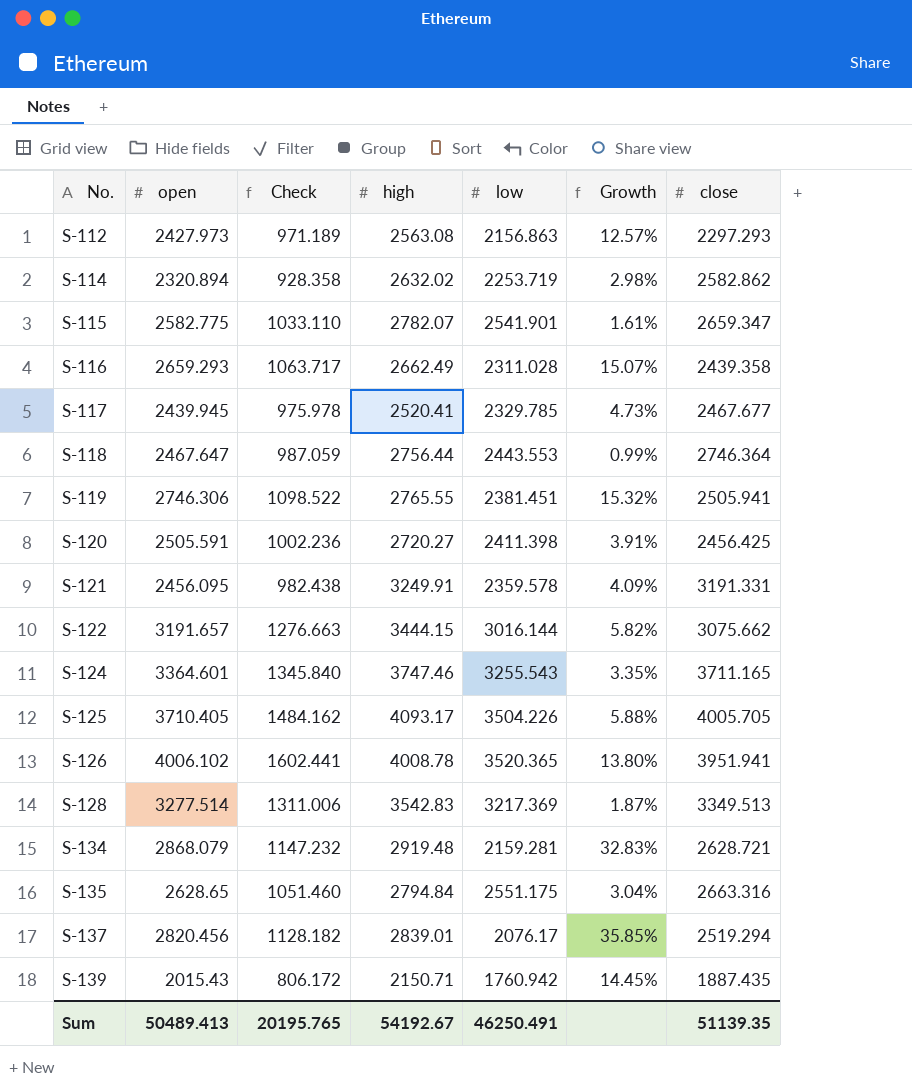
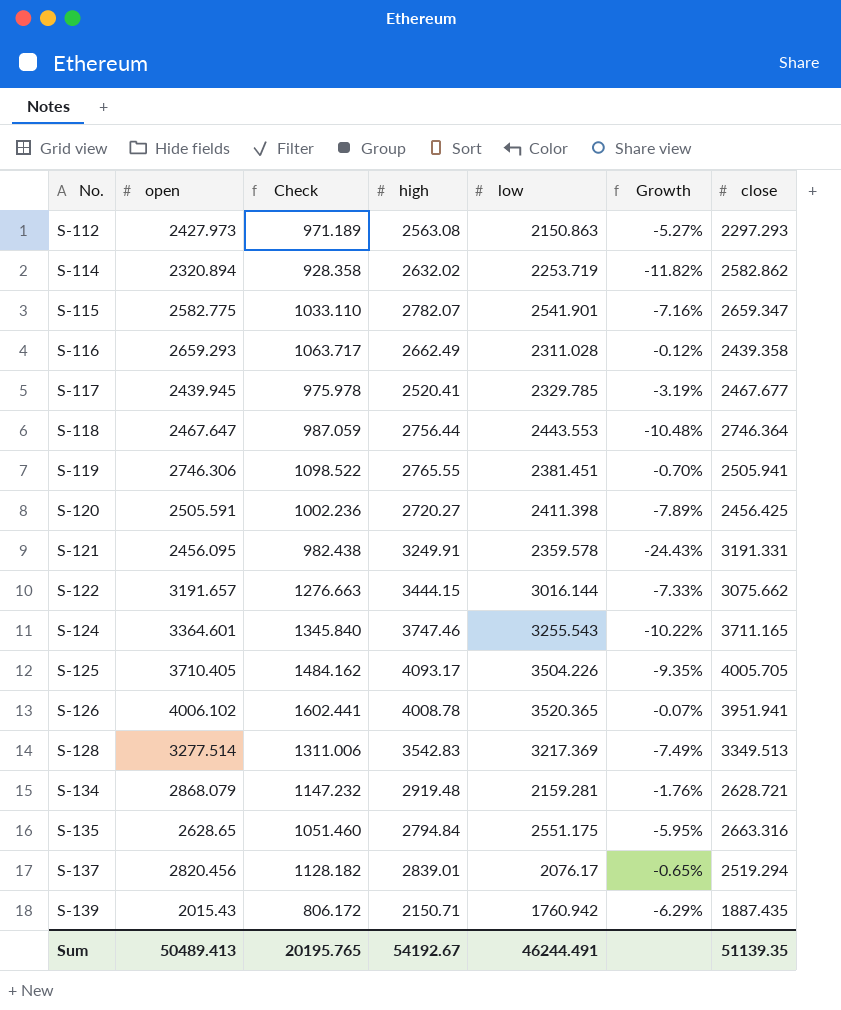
column Growth | formula: ([open] - [low]) / [low] -> ([open] - [high]) / [high]
S-112 | low: 2156.863 -> 2150.863
Sum | low: 46250.491 -> 46244.491

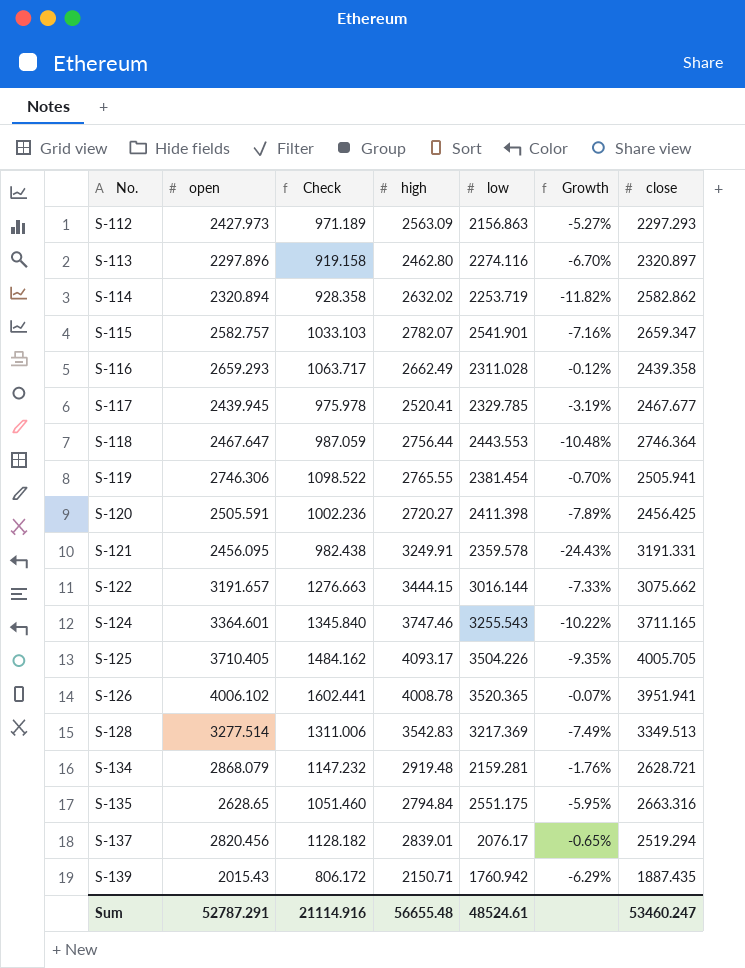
S-112 | high: 2563.08 -> 2563.09
S-112 | low: 2150.863 -> 2156.863
row S-113: none -> 2297.896 | 919.158 | 2462.80 | 2274.116 | -6.70% | 2320.897
S-115 | open: 2582.775 -> 2582.757
S-115 | Check: 1033.110 -> 1033.103
S-119 | low: 2381.451 -> 2381.454
Sum | open: 50489.413 -> 52787.291
Sum | Check: 20195.765 -> 21114.916
Sum | high: 54192.67 -> 56655.48
Sum | low: 46244.491 -> 48524.61
Sum | close: 51139.35 -> 53460.247

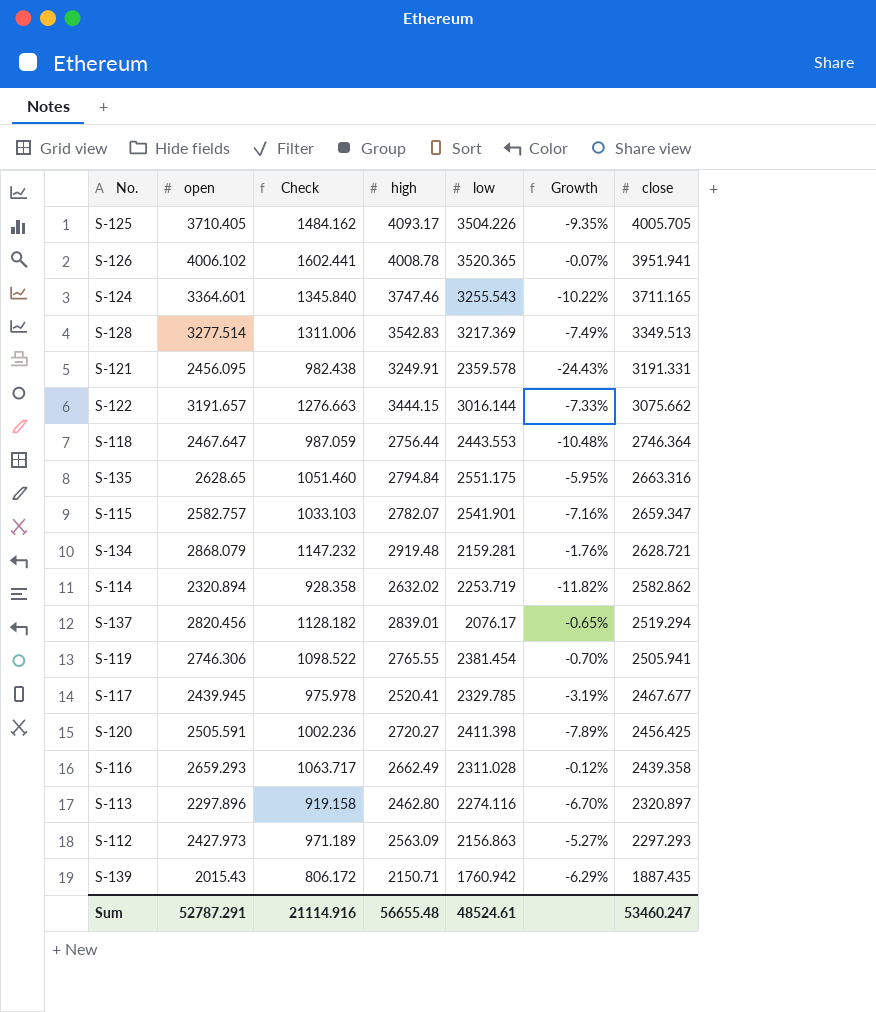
row order: No. ascending -> close descending

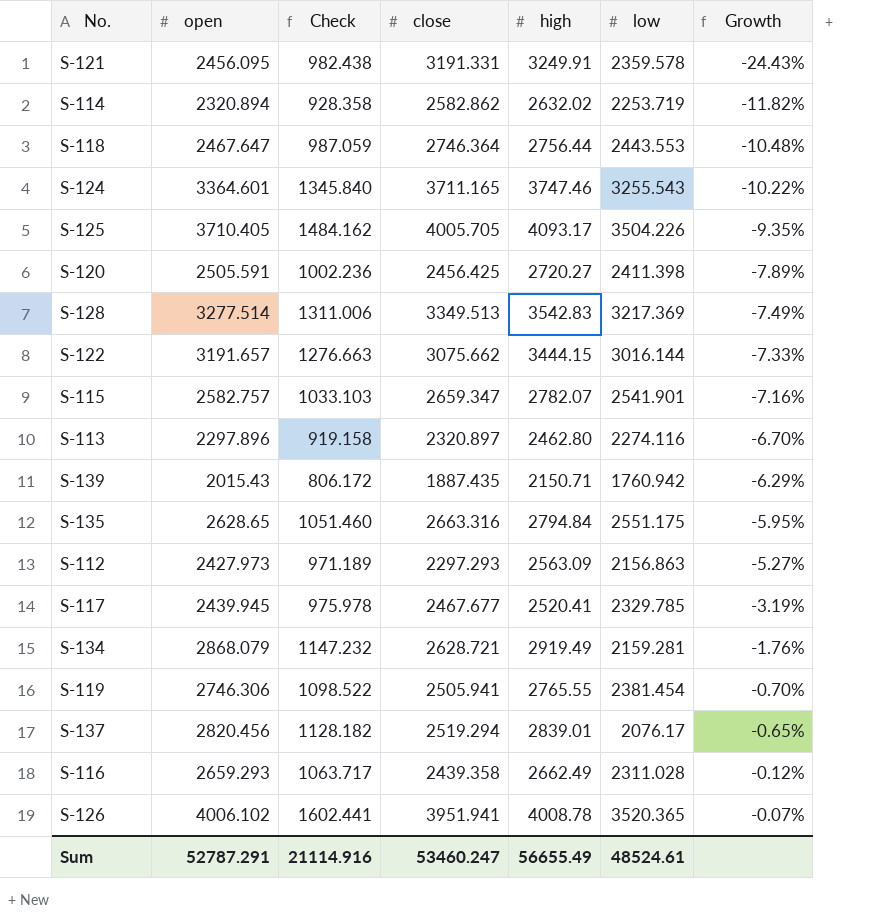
row order: close descending -> Growth ascending
column close | position: 7 -> 4
S-134 | high: 2919.48 -> 2919.49
Sum | high: 56655.48 -> 56655.49

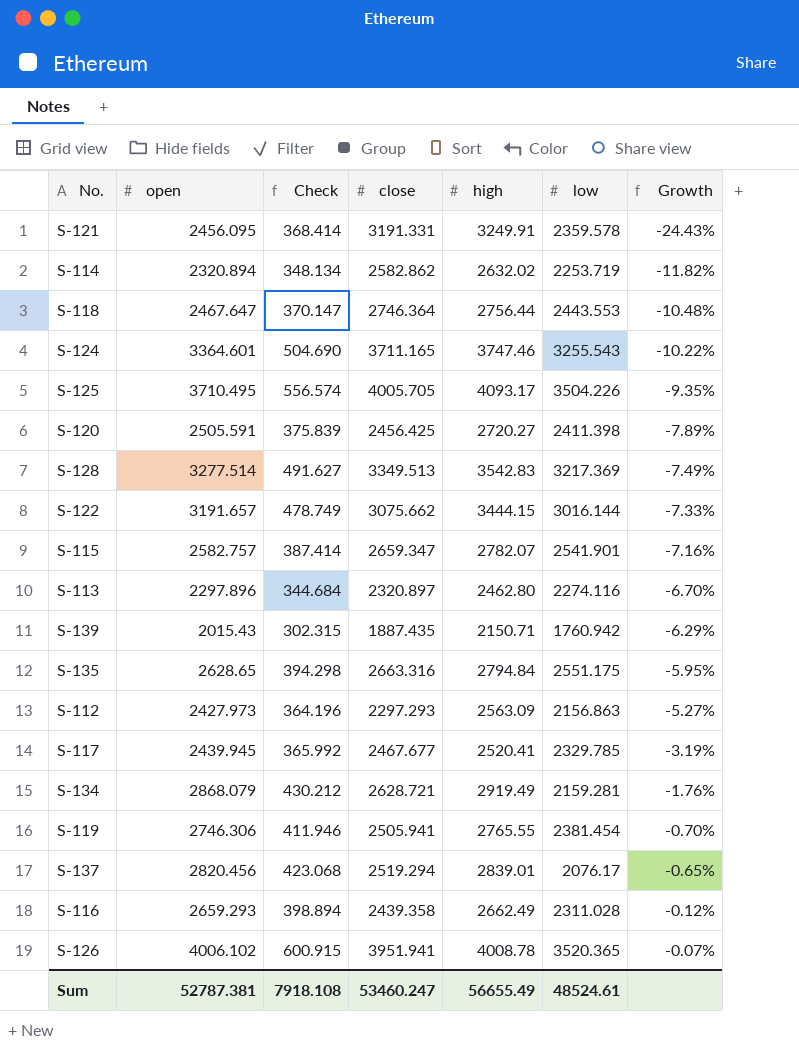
column Check | formula: [open] * 0.4 -> [open] * 0.15
S-125 | open: 3710.405 -> 3710.495
Sum | open: 52787.291 -> 52787.381
Sum | Check: 21114.916 -> 7918.108

